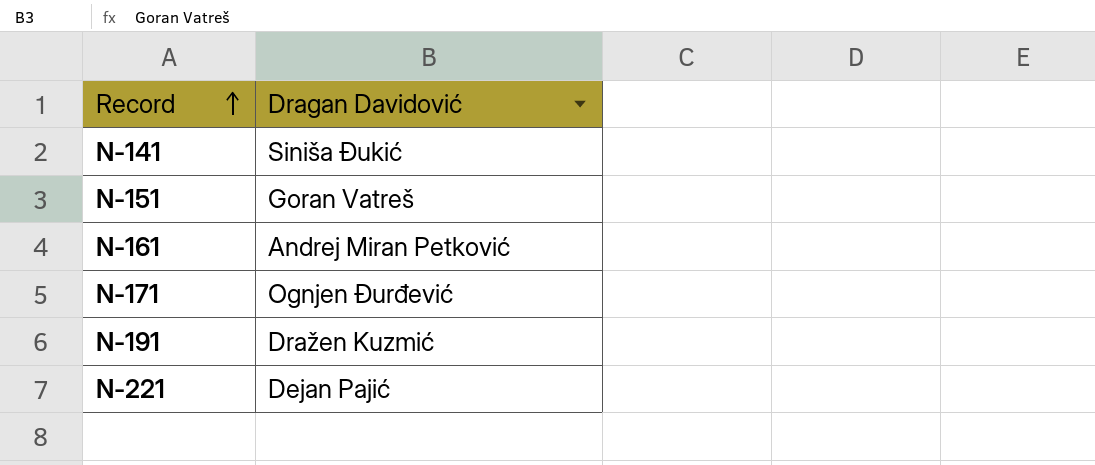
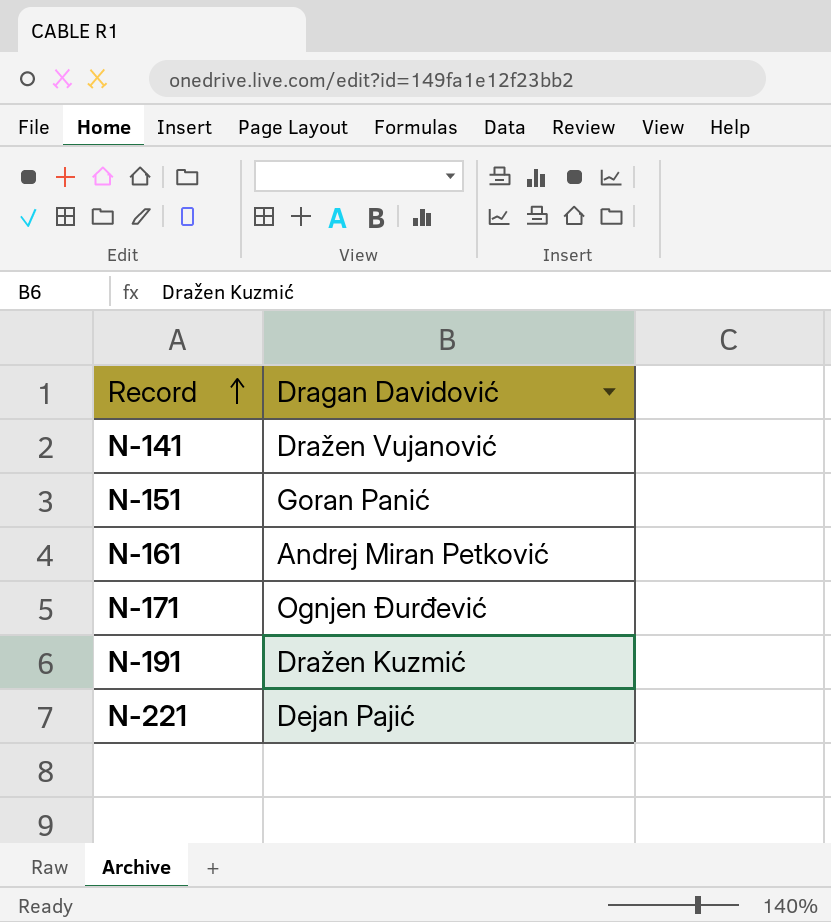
N-141 | Dragan Davidović: Siniša Đukić -> Dražen Vujanović
N-151 | Dragan Davidović: Goran Vatreš -> Goran Panić

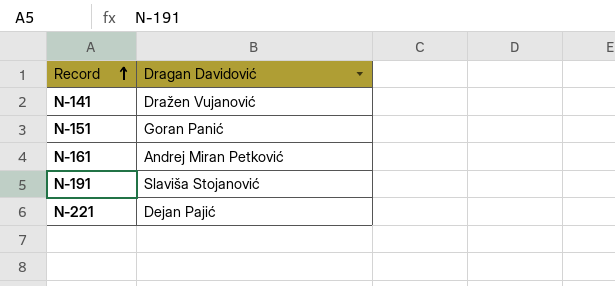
row N-171: Ognjen Đurđević -> none
N-191 | Dragan Davidović: Dražen Kuzmić -> Slaviša Stojanović

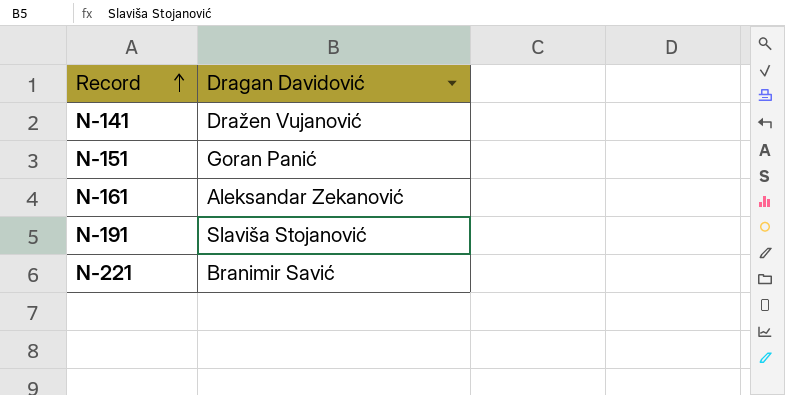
N-161 | Dragan Davidović: Andrej Miran Petković -> Aleksandar Zekanović
N-221 | Dragan Davidović: Dejan Pajić -> Branimir Savić

